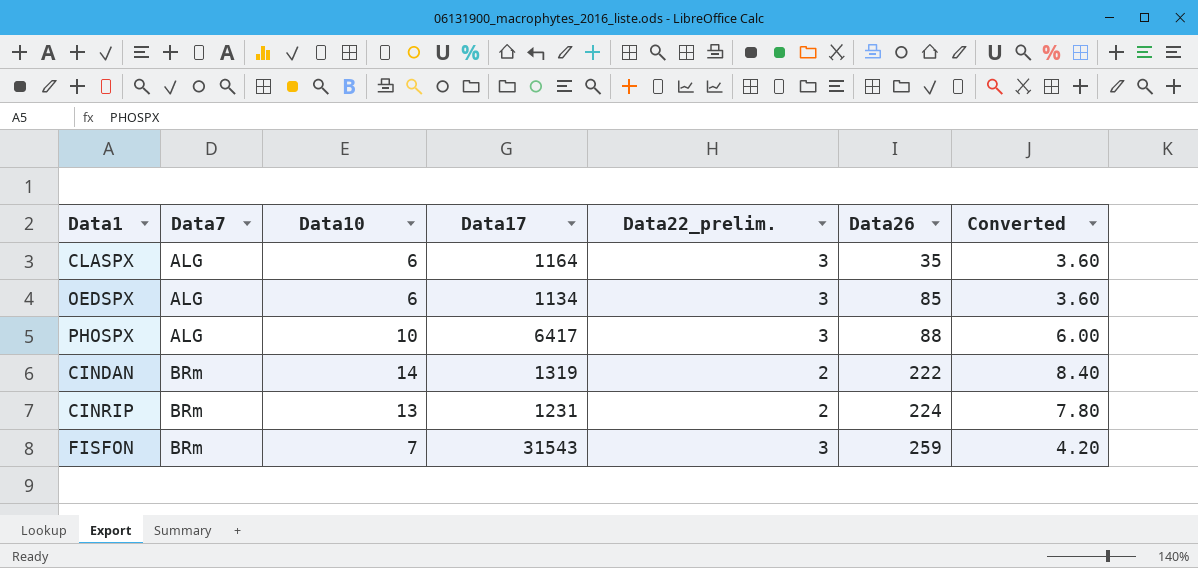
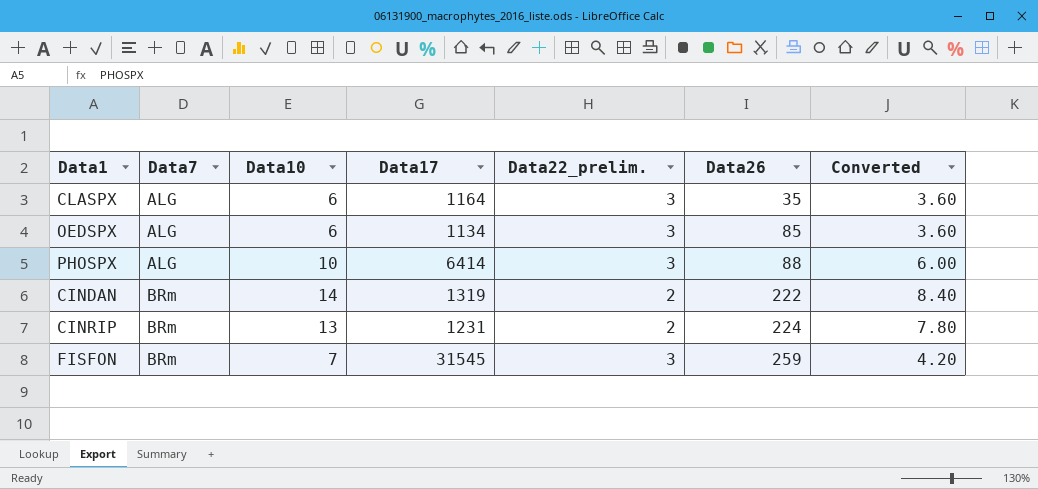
PHOSPX | Data17: 6417 -> 6414
FISFON | Data17: 31543 -> 31545

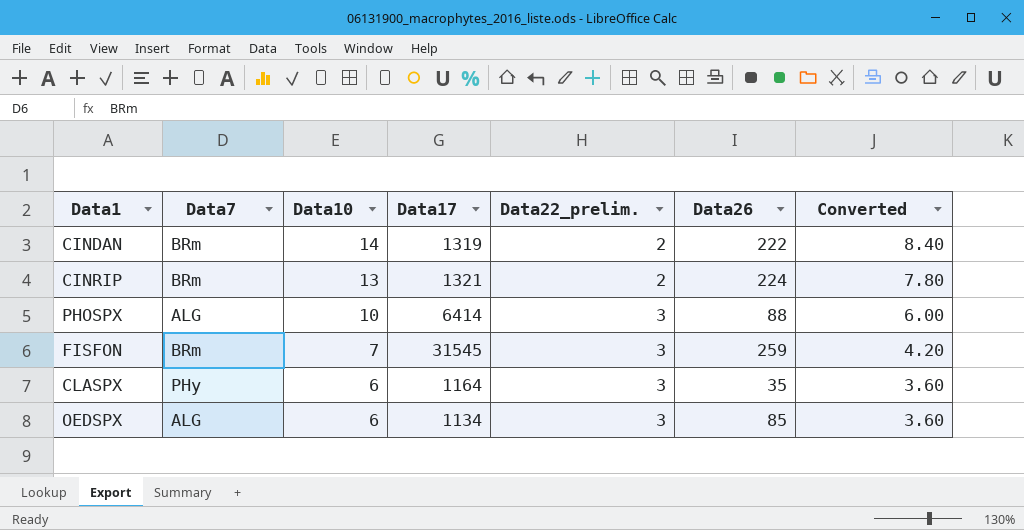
row order: Data7 ascending -> Data10 descending
CINRIP | Data17: 1231 -> 1321
CLASPX | Data7: ALG -> PHy

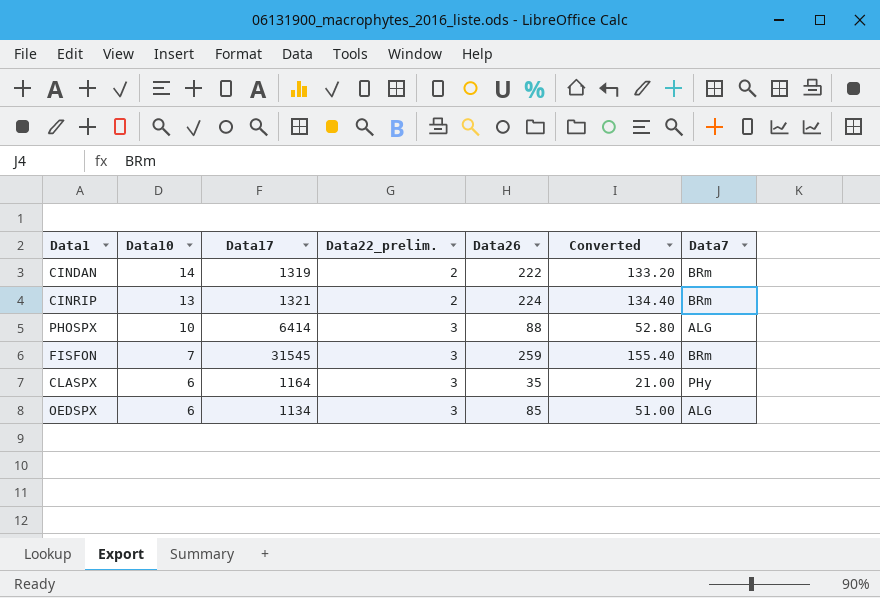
column Converted | formula: [Data10] * 0.6 -> [Data26] * 0.6
column Data7 | position: 2 -> 7

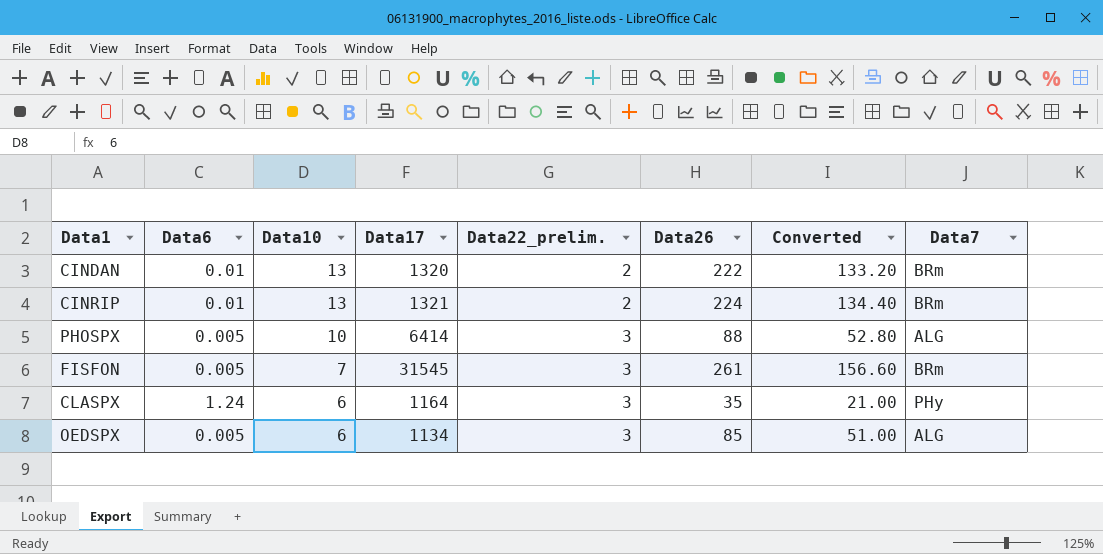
column Data6 | position: none -> 2
CINDAN | Data10: 14 -> 13
CINDAN | Data17: 1319 -> 1320
FISFON | Data26: 259 -> 261
FISFON | Converted: 155.40 -> 156.60

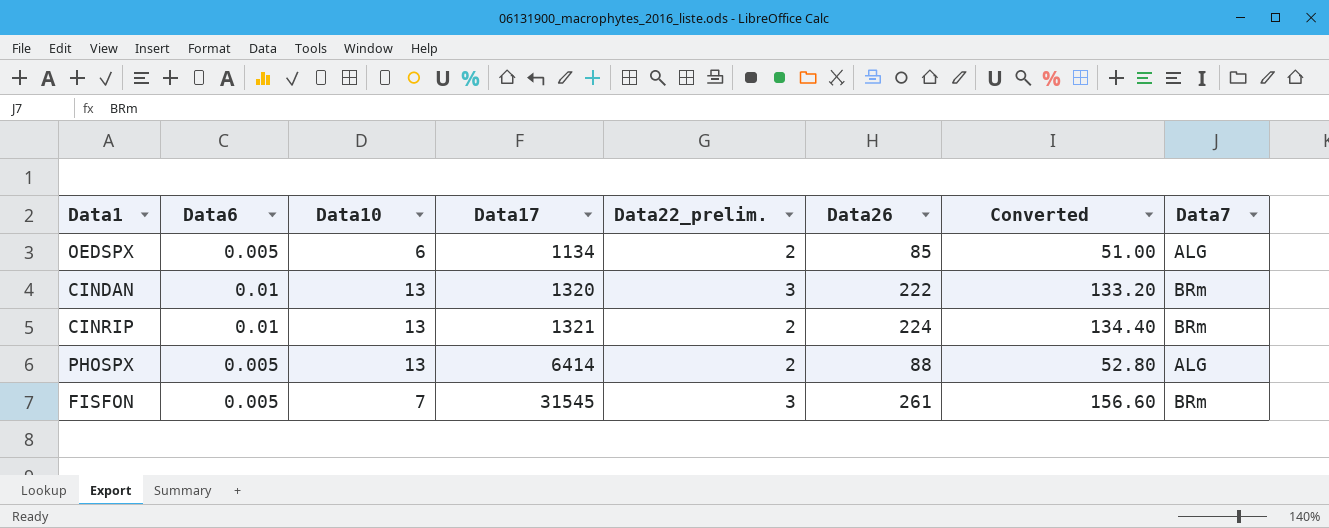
row order: Data10 descending -> Data17 ascending
row CLASPX: 1.24 | 6 | 1164 | 3 | 35 | 21.00 | PHy -> none
OEDSPX | Data22_prelim.: 3 -> 2
CINDAN | Data22_prelim.: 2 -> 3
PHOSPX | Data10: 10 -> 13
PHOSPX | Data22_prelim.: 3 -> 2

